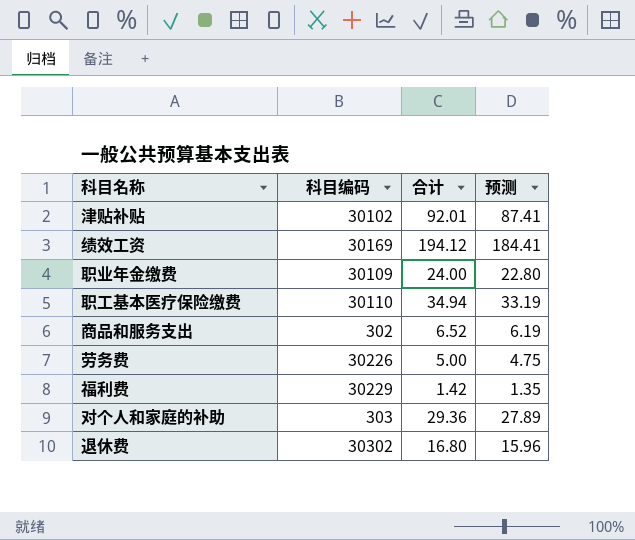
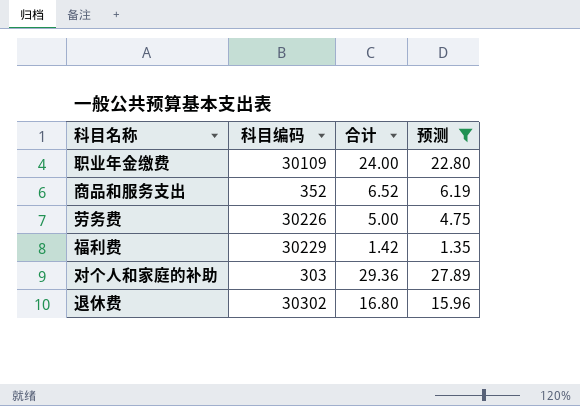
filter: none -> 预测 <= 27.89
商品和服务支出 | 科目编码: 302 -> 352

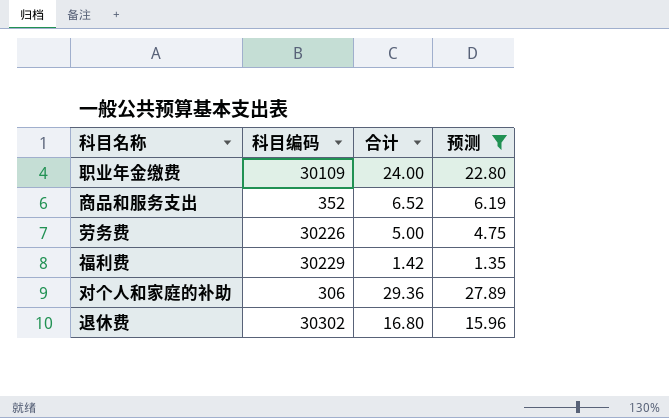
对个人和家庭的补助 | 科目编码: 303 -> 306

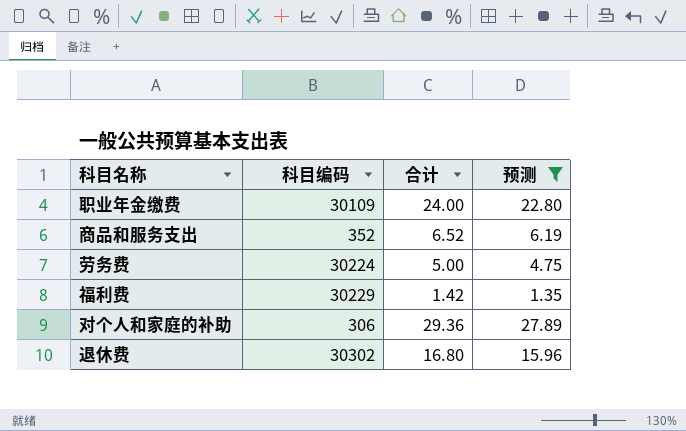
劳务费 | 科目编码: 30226 -> 30224

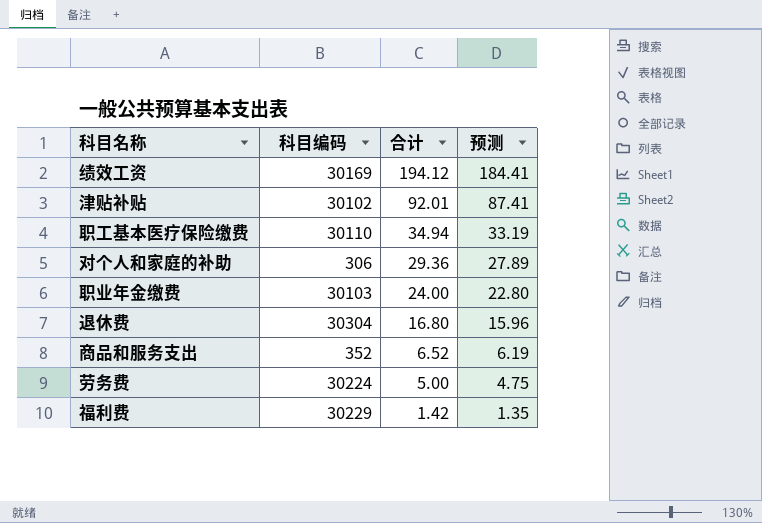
filter: 预测 <= 27.89 -> none
row order: none -> 合计 descending
职业年金缴费 | 科目编码: 30109 -> 30103
退休费 | 科目编码: 30302 -> 30304

